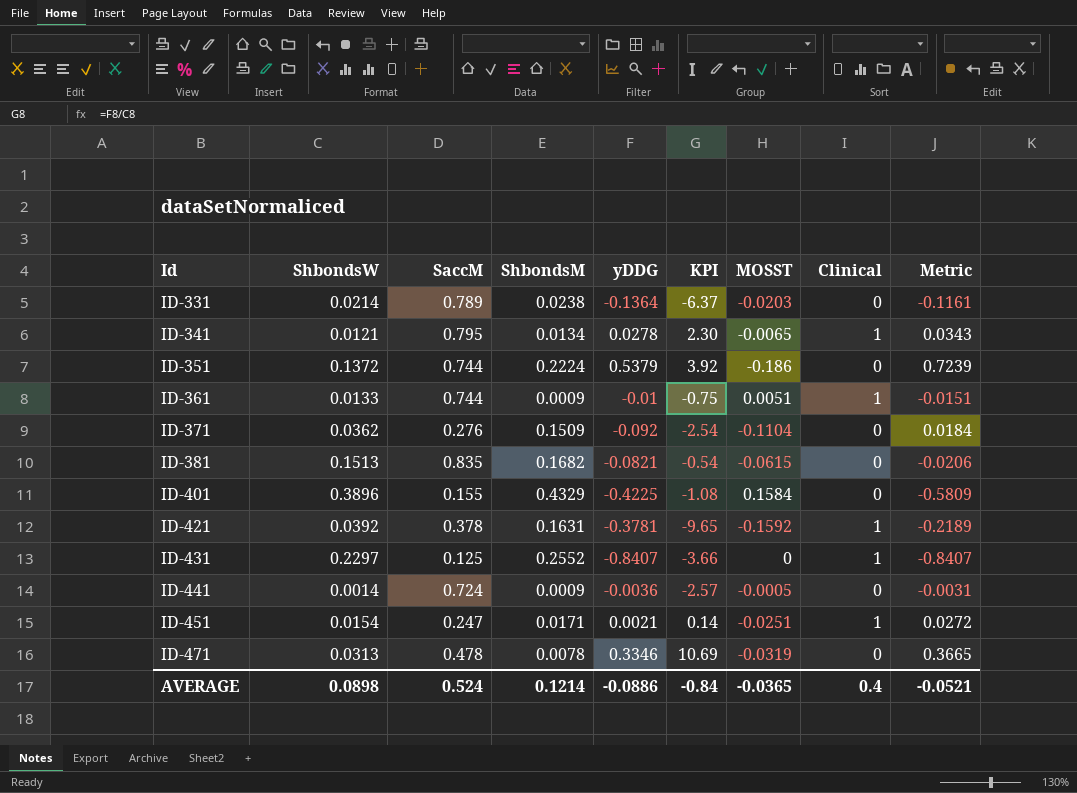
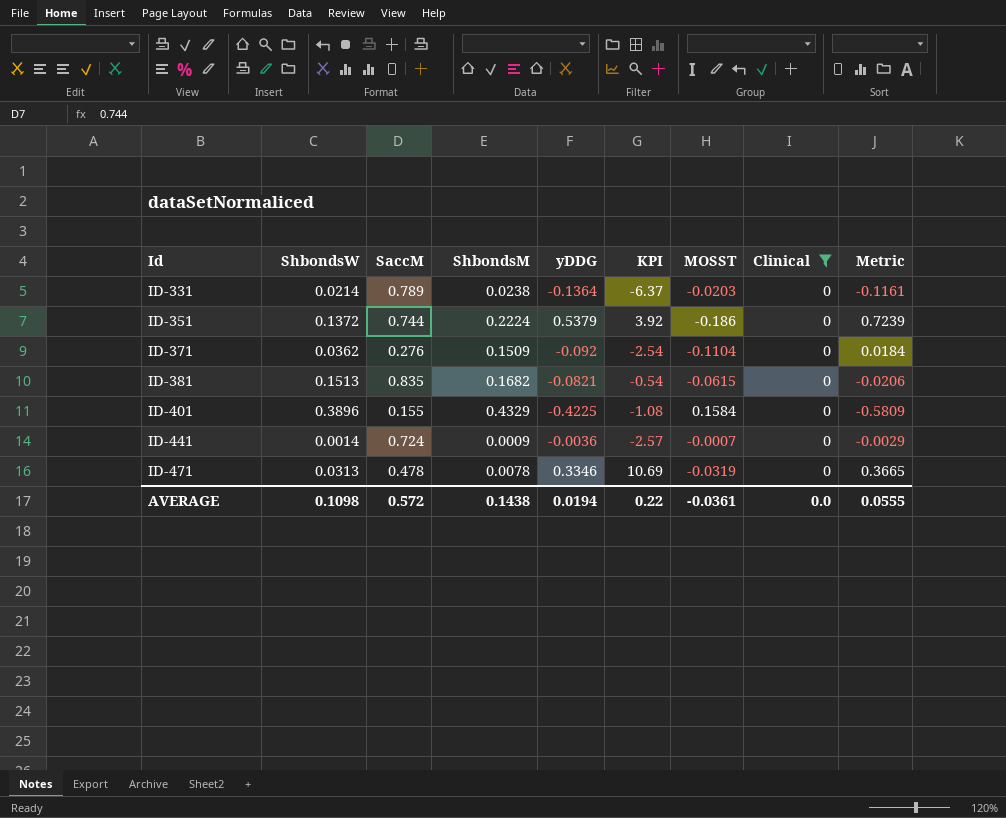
filter: none -> Clinical = 0
ID-441 | MOSST: -0.0005 -> -0.0007
ID-441 | Metric: -0.0031 -> -0.0029
AVERAGE | ShbondsW: 0.0898 -> 0.1098
AVERAGE | SaccM: 0.524 -> 0.572
AVERAGE | ShbondsM: 0.1214 -> 0.1438
AVERAGE | yDDG: -0.0886 -> 0.0194
AVERAGE | KPI: -0.84 -> 0.22
AVERAGE | MOSST: -0.0365 -> -0.0361
AVERAGE | Clinical: 0.4 -> 0.0
AVERAGE | Metric: -0.0521 -> 0.0555

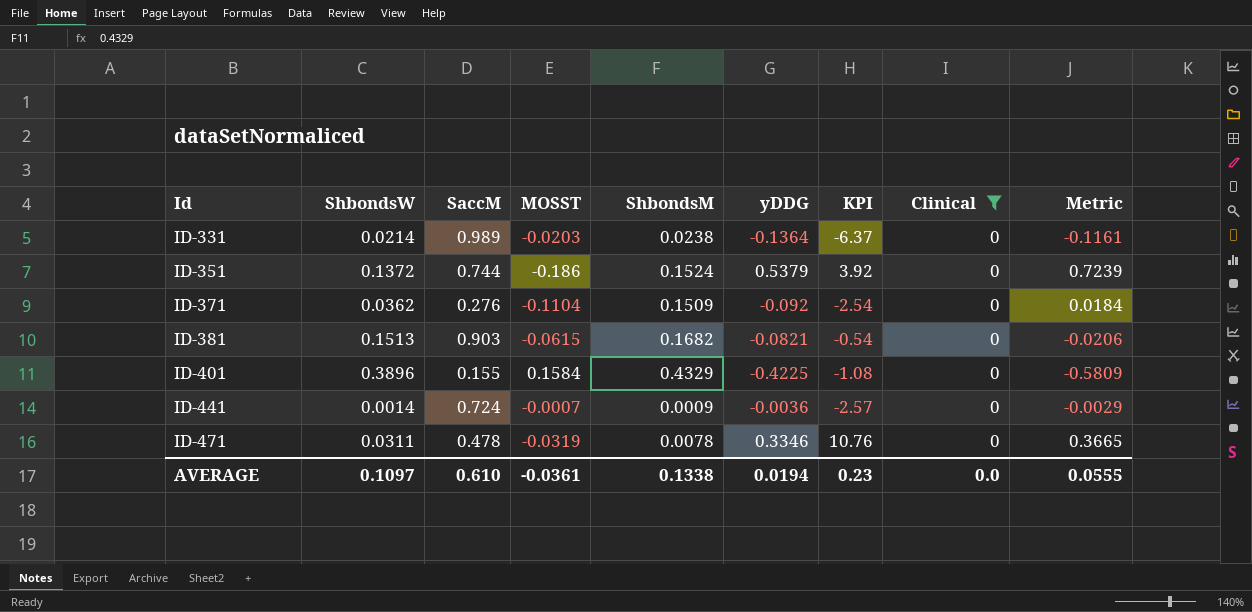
column MOSST | position: 7 -> 4
ID-331 | SaccM: 0.789 -> 0.989
ID-351 | ShbondsM: 0.2224 -> 0.1524
ID-381 | SaccM: 0.835 -> 0.903
ID-471 | ShbondsW: 0.0313 -> 0.0311
ID-471 | KPI: 10.69 -> 10.76
AVERAGE | ShbondsW: 0.1098 -> 0.1097
AVERAGE | SaccM: 0.572 -> 0.610
AVERAGE | ShbondsM: 0.1438 -> 0.1338
AVERAGE | KPI: 0.22 -> 0.23

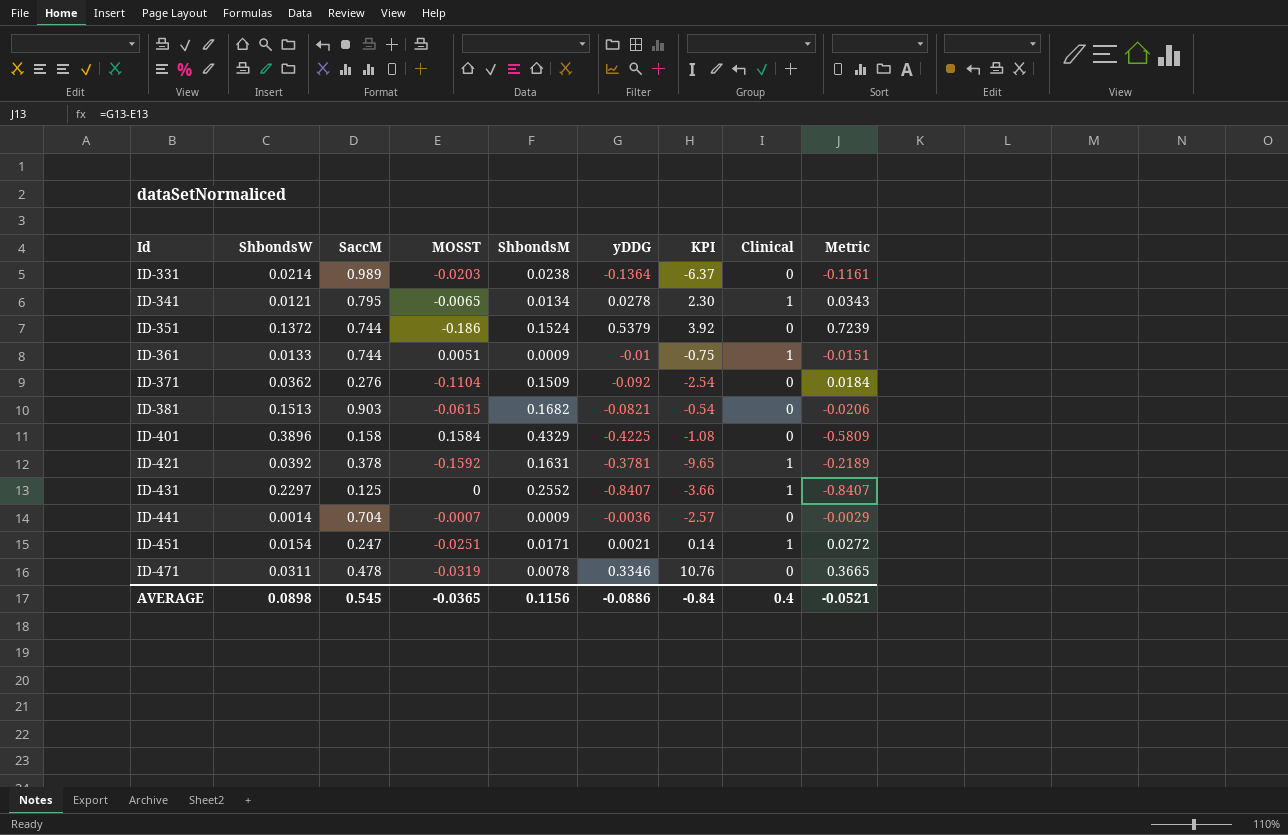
filter: Clinical = 0 -> none
ID-401 | SaccM: 0.155 -> 0.158
ID-441 | SaccM: 0.724 -> 0.704
AVERAGE | ShbondsW: 0.1097 -> 0.0898
AVERAGE | SaccM: 0.610 -> 0.545
AVERAGE | MOSST: -0.0361 -> -0.0365
AVERAGE | ShbondsM: 0.1338 -> 0.1156
AVERAGE | yDDG: 0.0194 -> -0.0886
AVERAGE | KPI: 0.23 -> -0.84
AVERAGE | Clinical: 0.0 -> 0.4
AVERAGE | Metric: 0.0555 -> -0.0521

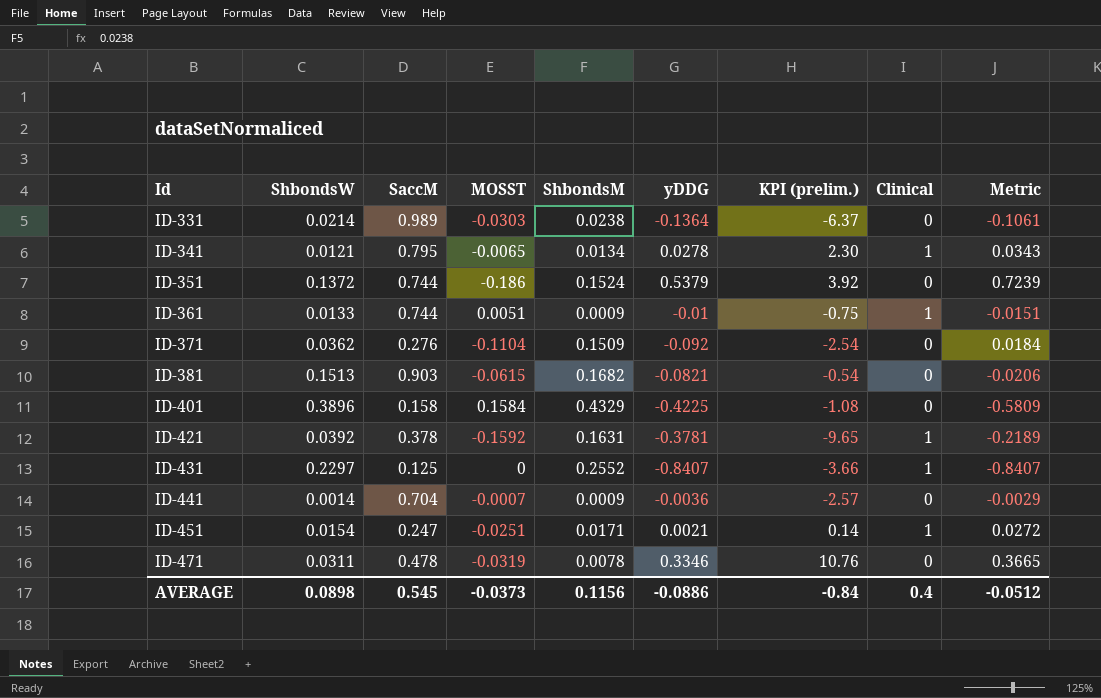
column name: KPI -> KPI (prelim.)
ID-331 | MOSST: -0.0203 -> -0.0303
ID-331 | Metric: -0.1161 -> -0.1061
AVERAGE | MOSST: -0.0365 -> -0.0373
AVERAGE | Metric: -0.0521 -> -0.0512

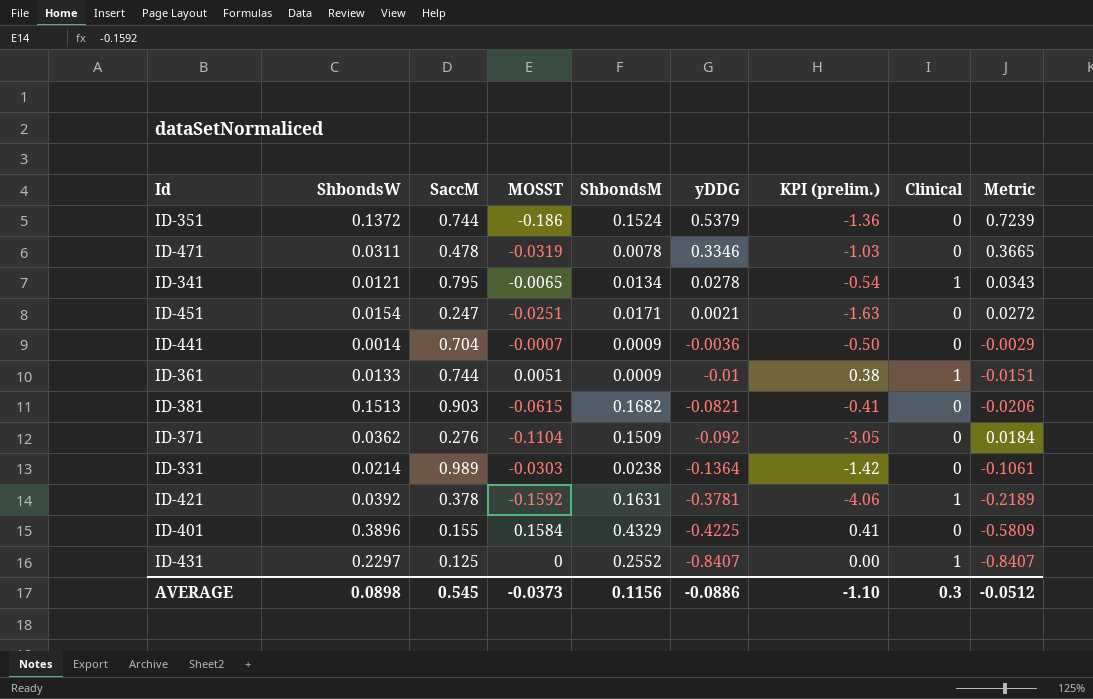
row order: Id ascending -> yDDG descending
column KPI (prelim.) | formula: [yDDG] / [ShbondsW] -> [MOSST] / [ShbondsW]
ID-451 | Clinical: 1 -> 0
ID-401 | SaccM: 0.158 -> 0.155
AVERAGE | KPI (prelim.): -0.84 -> -1.10
AVERAGE | Clinical: 0.4 -> 0.3

